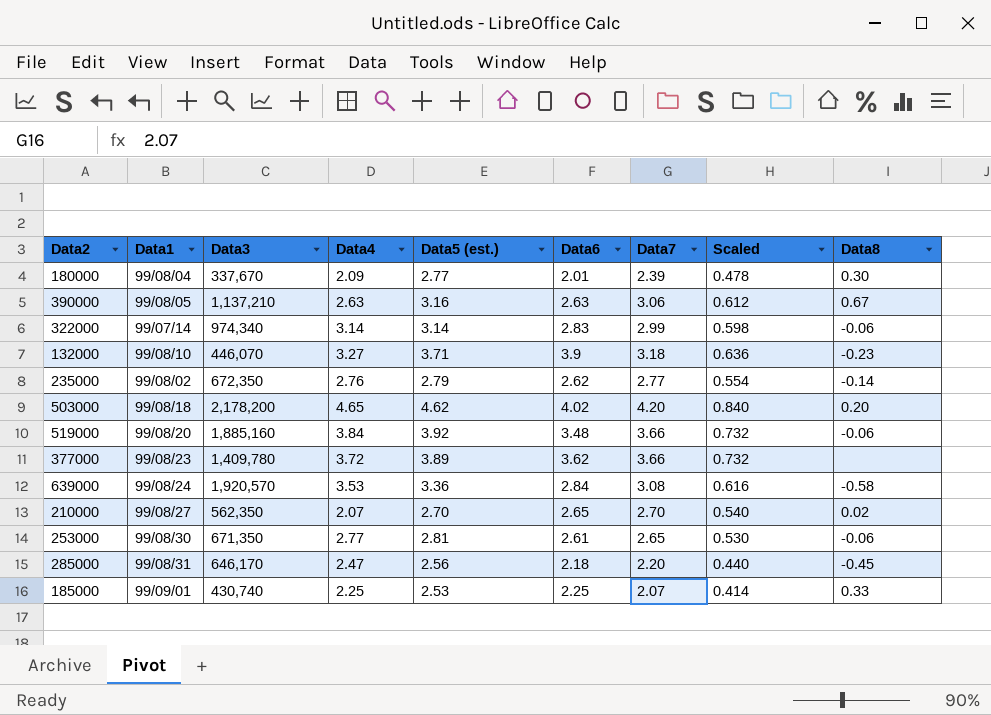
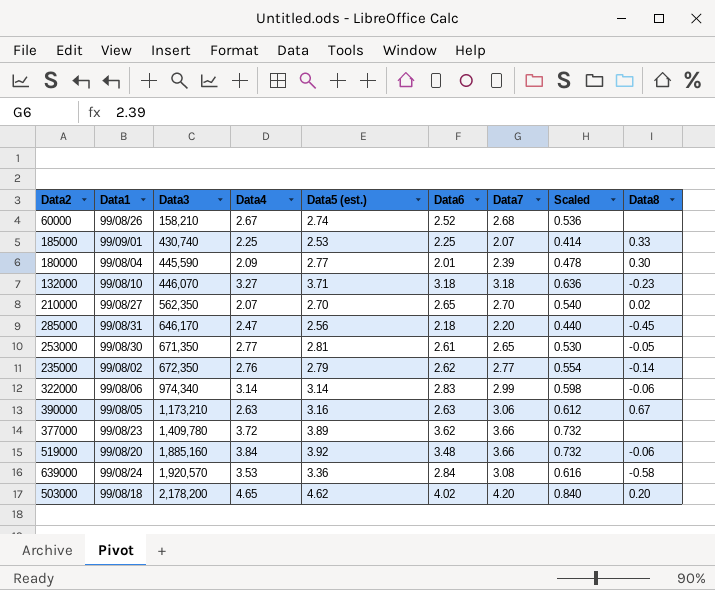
row order: none -> Data3 ascending
row 60000: none -> 99/08/26 | 158,210 | 2.67 | 2.74 | 2.52 | 2.68 | 0.536 | none
180000 | Data3: 337,670 -> 445,590
132000 | Data6: 3.9 -> 3.18
253000 | Data8: -0.06 -> -0.05
322000 | Data1: 99/07/14 -> 99/08/06
390000 | Data3: 1,137,210 -> 1,173,210

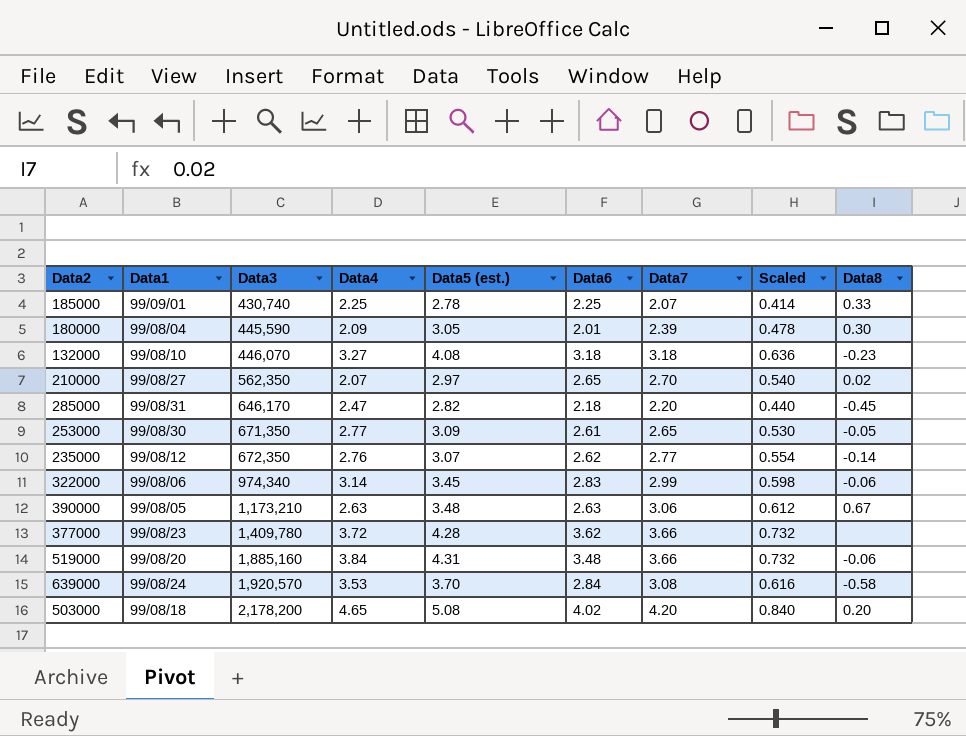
row 60000: 99/08/26 | 158,210 | 2.67 | 2.74 | 2.52 | 2.68 | 0.536 | none -> none
185000 | Data5 (est.): 2.53 -> 2.78
180000 | Data5 (est.): 2.77 -> 3.05
132000 | Data5 (est.): 3.71 -> 4.08
210000 | Data5 (est.): 2.70 -> 2.97
285000 | Data5 (est.): 2.56 -> 2.82
253000 | Data5 (est.): 2.81 -> 3.09
235000 | Data1: 99/08/02 -> 99/08/12
235000 | Data5 (est.): 2.79 -> 3.07
322000 | Data5 (est.): 3.14 -> 3.45
390000 | Data5 (est.): 3.16 -> 3.48
377000 | Data5 (est.): 3.89 -> 4.28
519000 | Data5 (est.): 3.92 -> 4.31
639000 | Data5 (est.): 3.36 -> 3.70
503000 | Data5 (est.): 4.62 -> 5.08

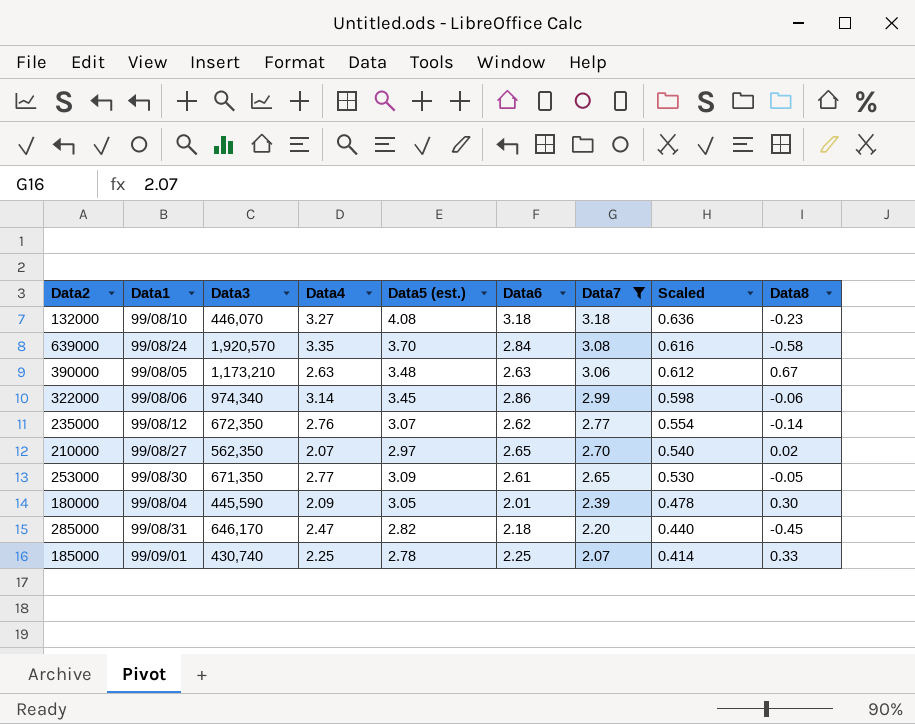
filter: none -> Data7 <= 3.18
row order: Data3 ascending -> Data7 descending
639000 | Data4: 3.53 -> 3.35
322000 | Data6: 2.83 -> 2.86

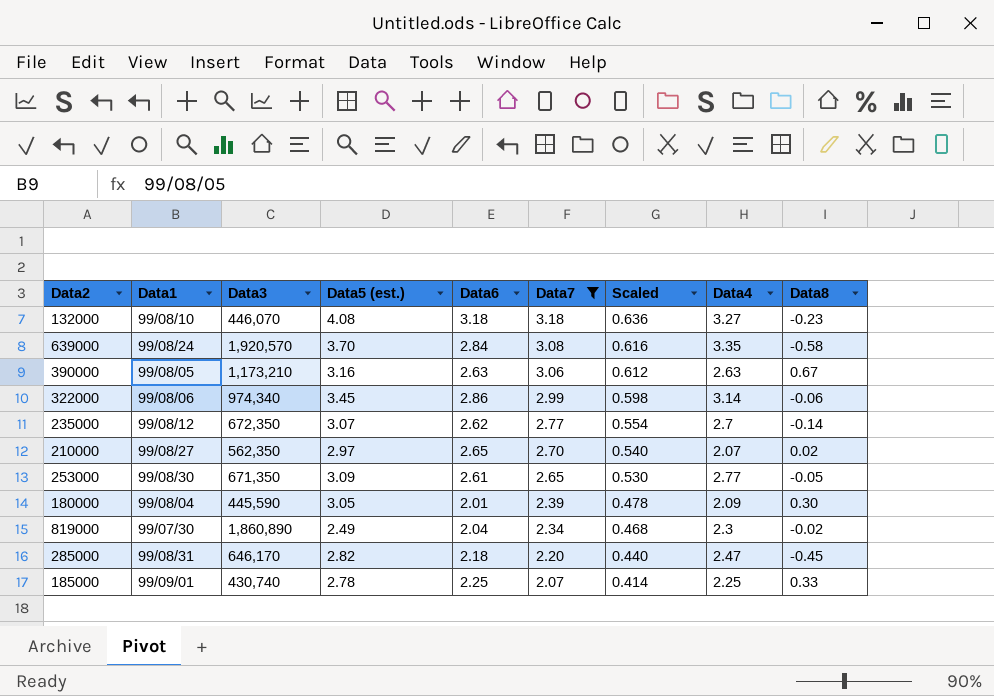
column Data4 | position: 4 -> 8
390000 | Data5 (est.): 3.48 -> 3.16
235000 | Data4: 2.76 -> 2.7
row 819000: none -> 99/07/30 | 1,860,890 | 2.49 | 2.04 | 2.34 | 0.468 | 2.3 | -0.02

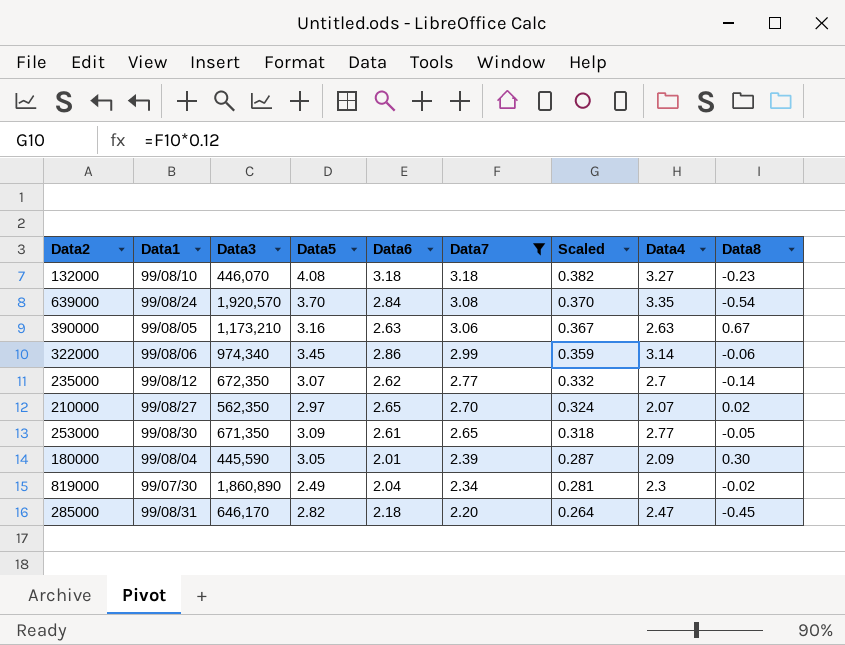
column name: Data5 (est.) -> Data5
column Scaled | formula: [Data7] * 0.2 -> [Data7] * 0.12
row 185000: 99/09/01 | 430,740 | 2.78 | 2.25 | 2.07 | 0.414 | 2.25 | 0.33 -> none
639000 | Data8: -0.58 -> -0.54

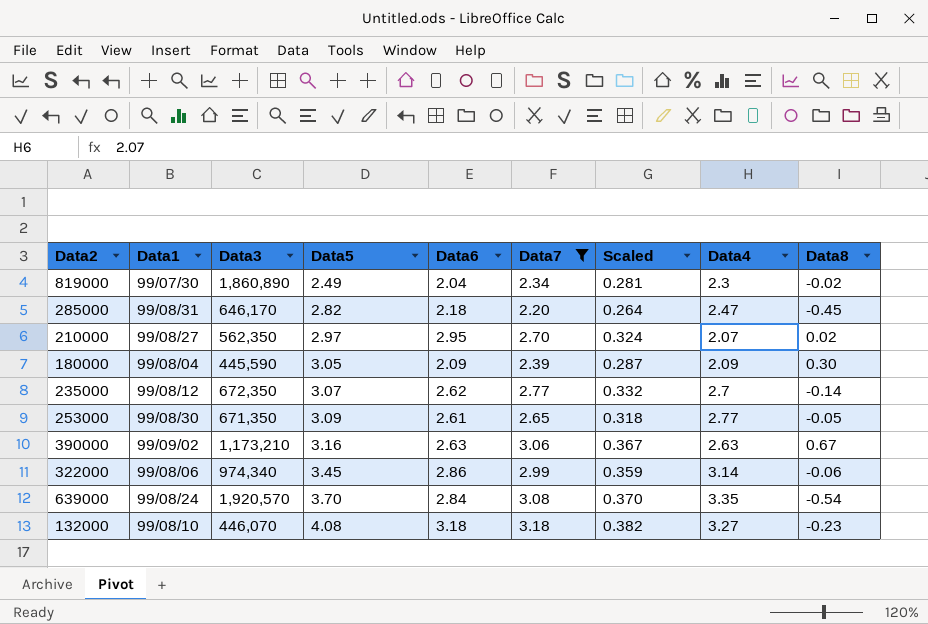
row order: Data7 descending -> Data5 ascending
210000 | Data6: 2.65 -> 2.95
180000 | Data6: 2.01 -> 2.09
390000 | Data1: 99/08/05 -> 99/09/02

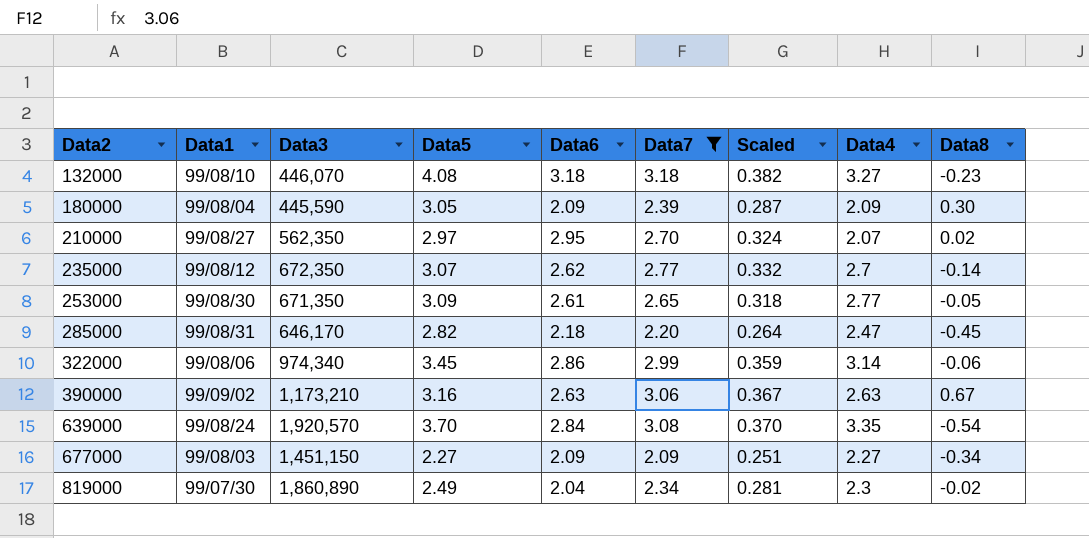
row order: Data5 ascending -> Data2 ascending
row 677000: none -> 99/08/03 | 1,451,150 | 2.27 | 2.09 | 2.09 | 0.251 | 2.27 | -0.34

